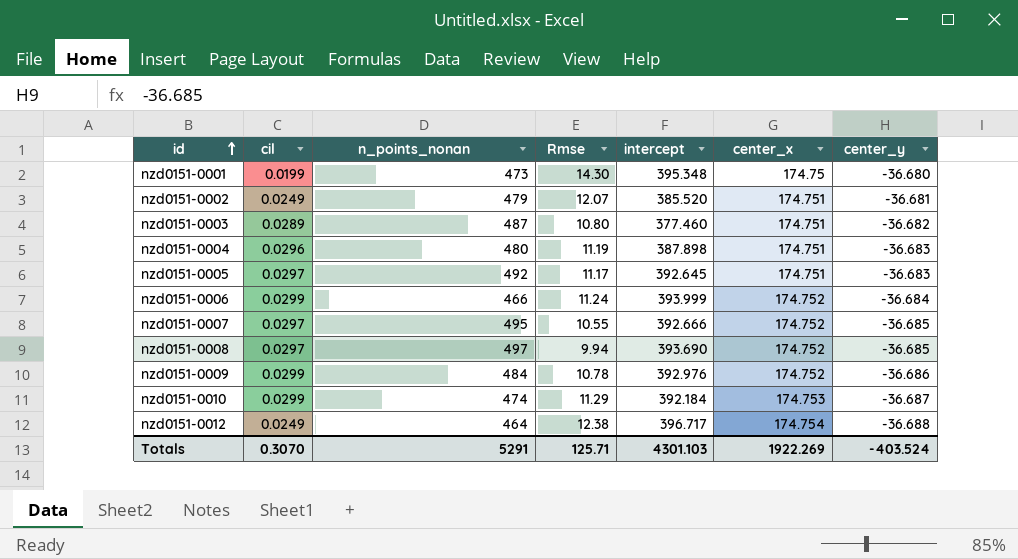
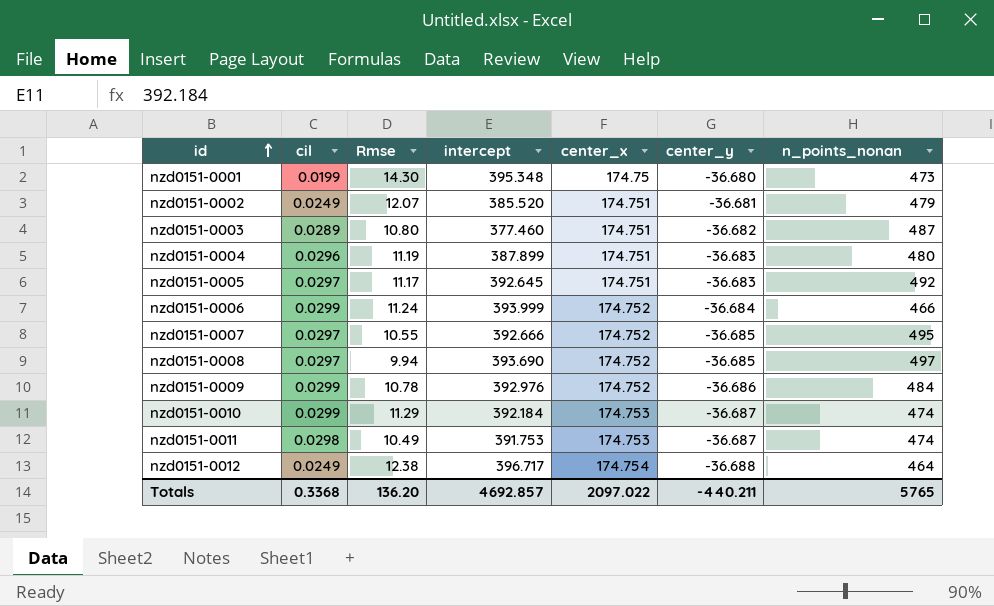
column n_points_nonan | position: 3 -> 7
nzd0151-0004 | intercept: 387.898 -> 387.899
row nzd0151-0011: none -> 0.0298 | 10.49 | 391.753 | 174.753 | -36.687 | 474
Totals | cil: 0.3070 -> 0.3368
Totals | Rmse: 125.71 -> 136.20
Totals | intercept: 4301.103 -> 4692.857
Totals | center_x: 1922.269 -> 2097.022
Totals | center_y: -403.524 -> -440.211
Totals | n_points_nonan: 5291 -> 5765

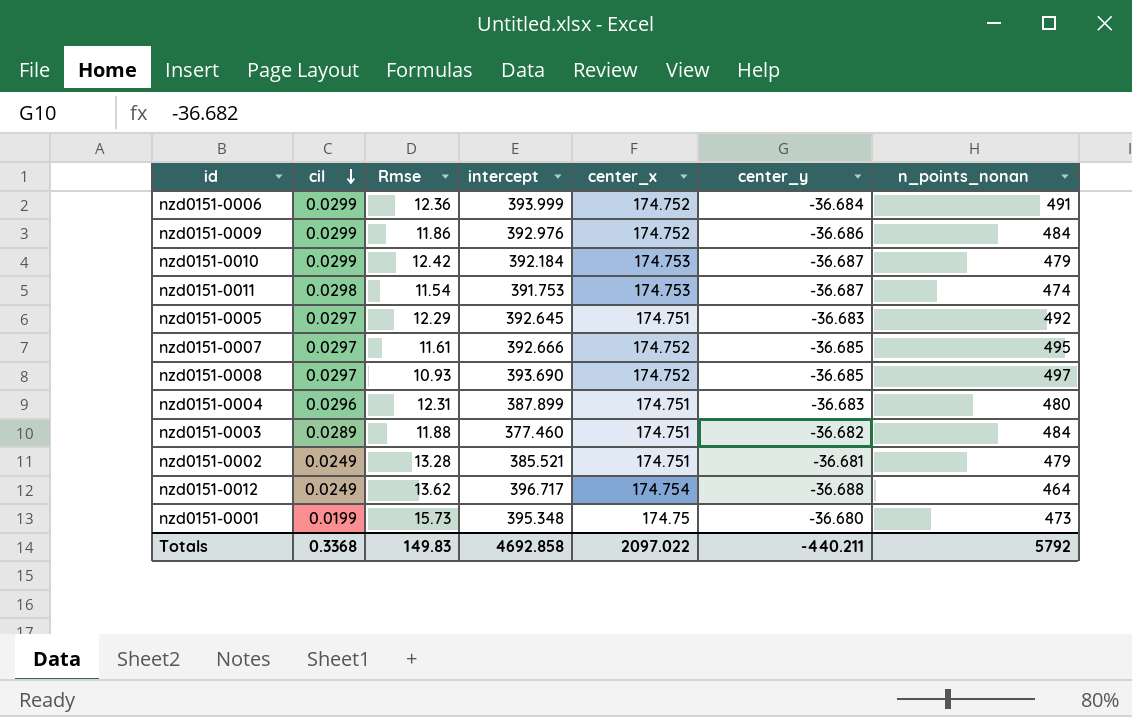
row order: id ascending -> cil descending
nzd0151-0006 | Rmse: 11.24 -> 12.36
nzd0151-0006 | n_points_nonan: 466 -> 491
nzd0151-0009 | Rmse: 10.78 -> 11.86
nzd0151-0010 | Rmse: 11.29 -> 12.42
nzd0151-0010 | n_points_nonan: 474 -> 479
nzd0151-0011 | Rmse: 10.49 -> 11.54
nzd0151-0005 | Rmse: 11.17 -> 12.29
nzd0151-0007 | Rmse: 10.55 -> 11.61
nzd0151-0008 | Rmse: 9.94 -> 10.93
nzd0151-0004 | Rmse: 11.19 -> 12.31
nzd0151-0003 | Rmse: 10.80 -> 11.88
nzd0151-0003 | n_points_nonan: 487 -> 484
nzd0151-0002 | Rmse: 12.07 -> 13.28
nzd0151-0002 | intercept: 385.520 -> 385.521
nzd0151-0012 | Rmse: 12.38 -> 13.62
nzd0151-0001 | Rmse: 14.30 -> 15.73
Totals | Rmse: 136.20 -> 149.83
Totals | intercept: 4692.857 -> 4692.858
Totals | n_points_nonan: 5765 -> 5792

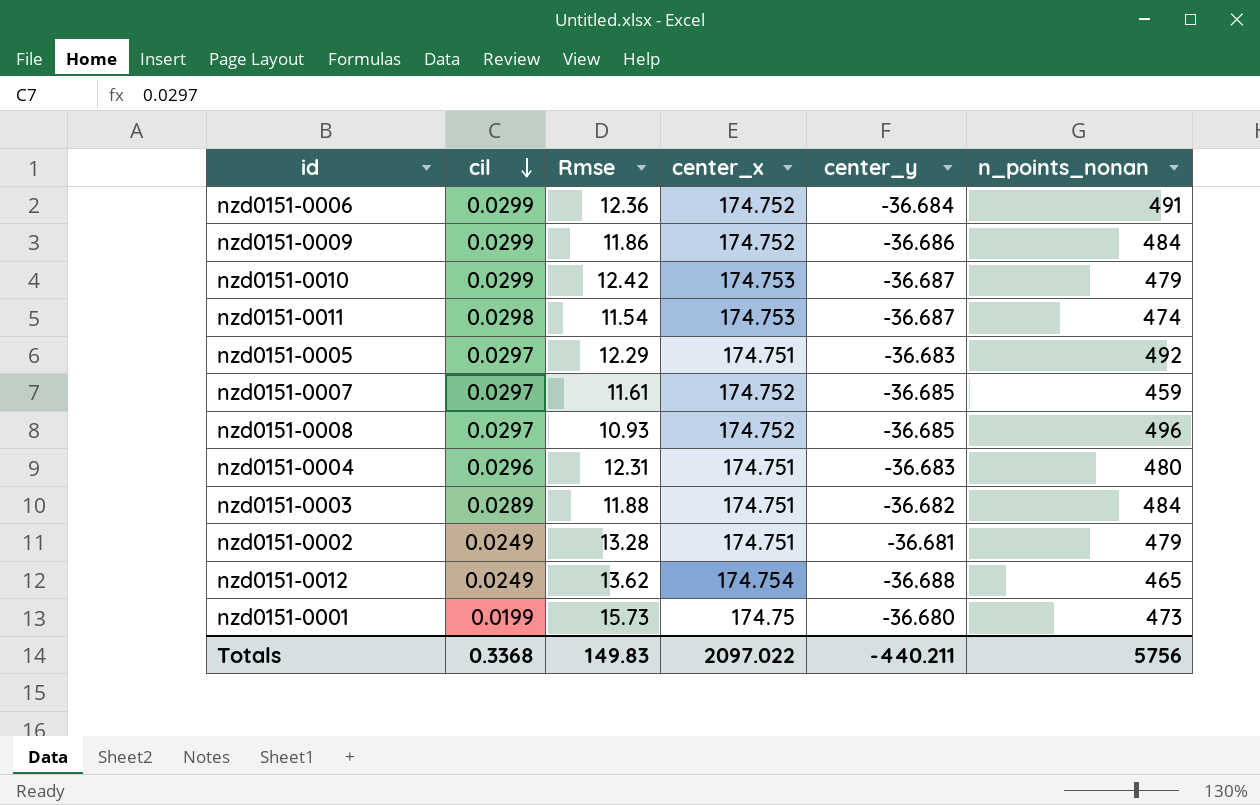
column intercept | position: 4 -> none
nzd0151-0007 | n_points_nonan: 495 -> 459
nzd0151-0008 | n_points_nonan: 497 -> 496
nzd0151-0012 | n_points_nonan: 464 -> 465
Totals | n_points_nonan: 5792 -> 5756

